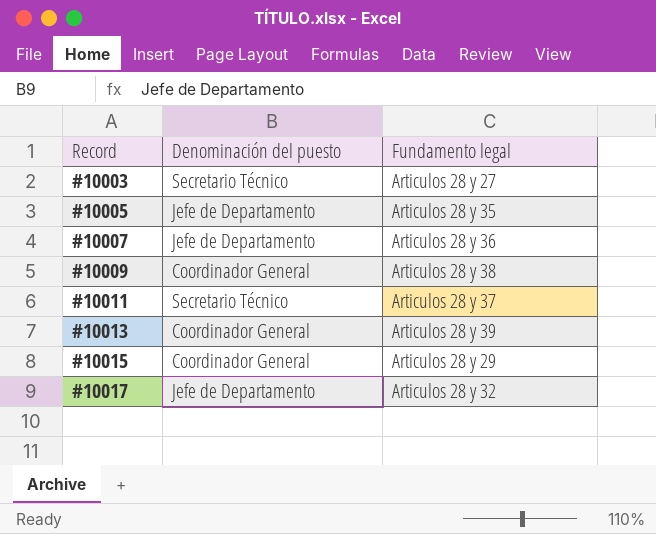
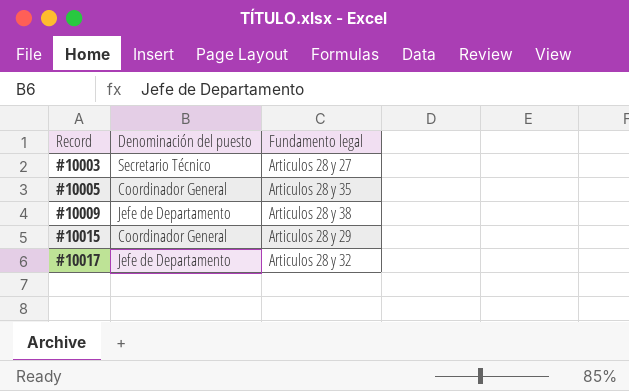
row #10007: Jefe de Departamento | Articulos 28 y 36 -> none
row #10011: Secretario Técnico | Articulos 28 y 37 -> none
row #10013: Coordinador General | Articulos 28 y 39 -> none
#10005 | Denominación del puesto: Jefe de Departamento -> Coordinador General
#10009 | Denominación del puesto: Coordinador General -> Jefe de Departamento

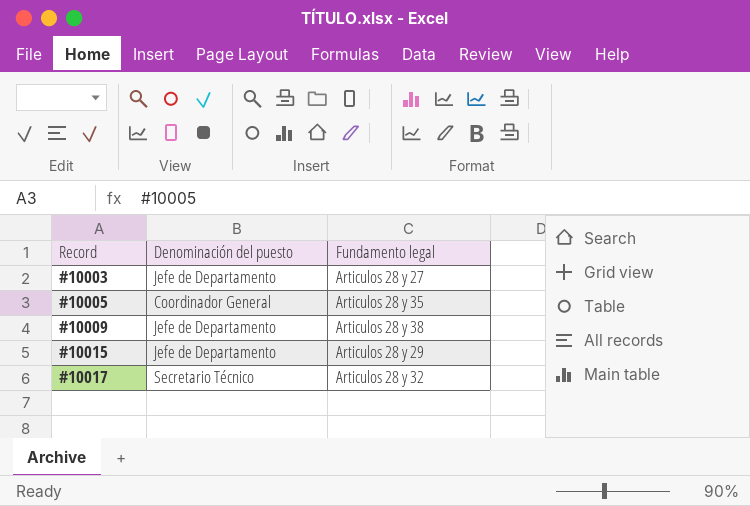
#10003 | Denominación del puesto: Secretario Técnico -> Jefe de Departamento
#10015 | Denominación del puesto: Coordinador General -> Jefe de Departamento
#10017 | Denominación del puesto: Jefe de Departamento -> Secretario Técnico

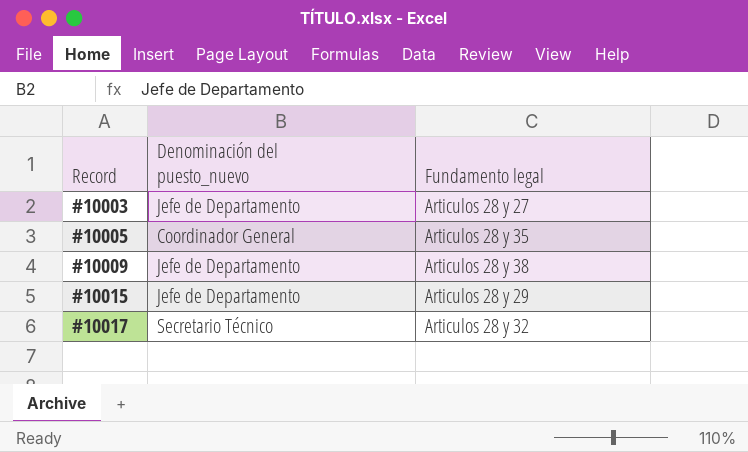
column name: Denominación del puesto -> Denominación del puesto_nuevo

